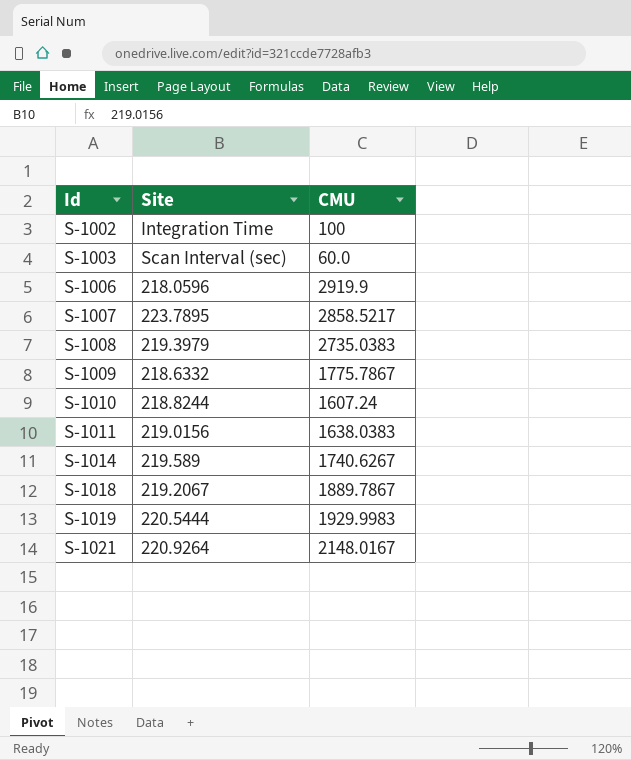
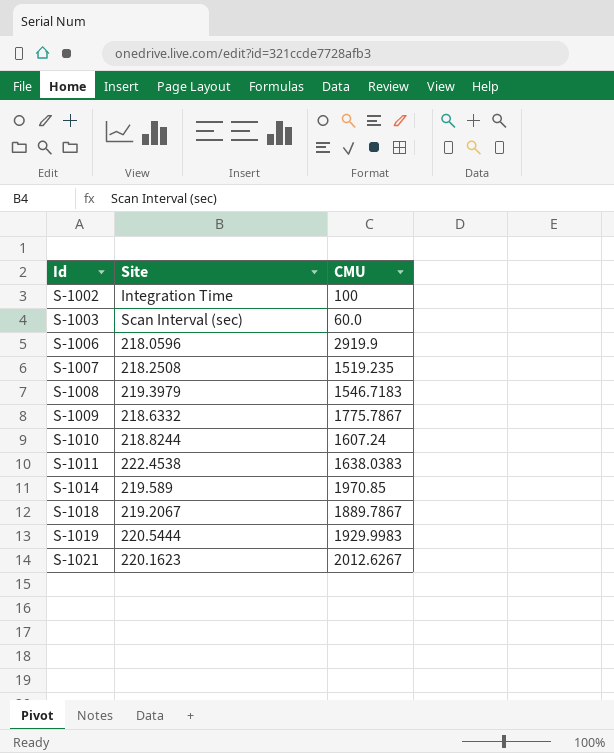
S-1007 | Site: 223.7895 -> 218.2508
S-1007 | CMU: 2858.5217 -> 1519.235
S-1008 | CMU: 2735.0383 -> 1546.7183
S-1011 | Site: 219.0156 -> 222.4538
S-1014 | CMU: 1740.6267 -> 1970.85
S-1021 | Site: 220.9264 -> 220.1623
S-1021 | CMU: 2148.0167 -> 2012.6267

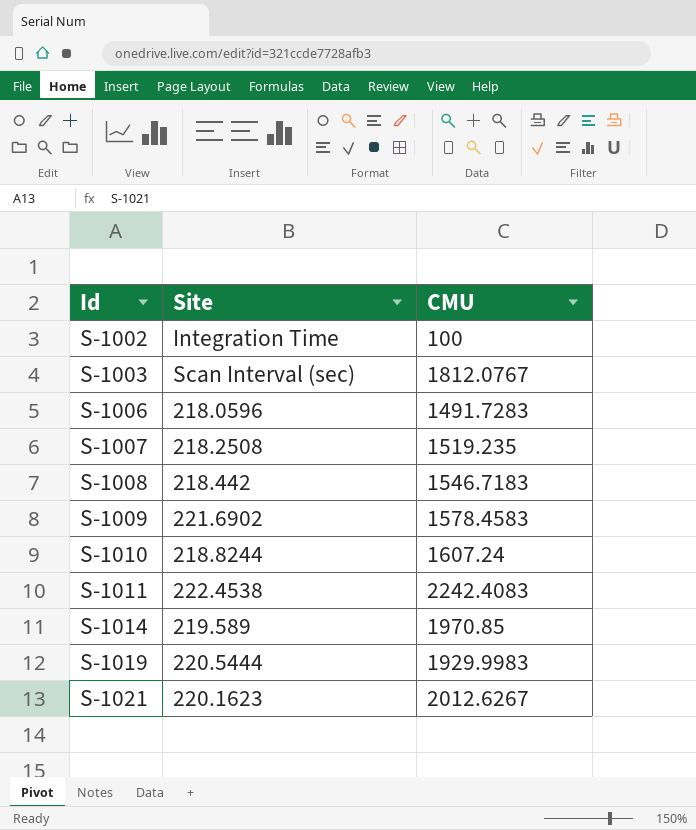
row S-1018: 219.2067 | 1889.7867 -> none
S-1003 | CMU: 60.0 -> 1812.0767
S-1006 | CMU: 2919.9 -> 1491.7283
S-1008 | Site: 219.3979 -> 218.442
S-1009 | Site: 218.6332 -> 221.6902
S-1009 | CMU: 1775.7867 -> 1578.4583
S-1011 | CMU: 1638.0383 -> 2242.4083

